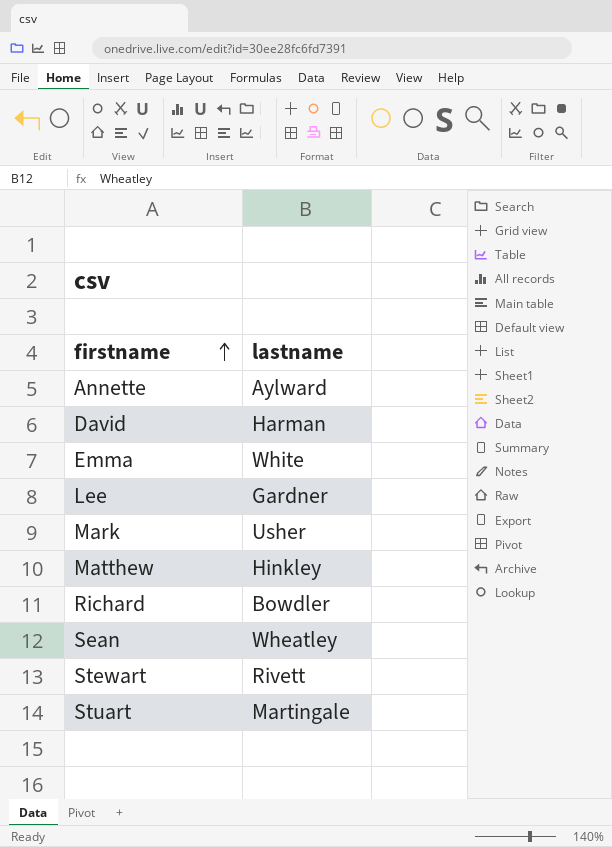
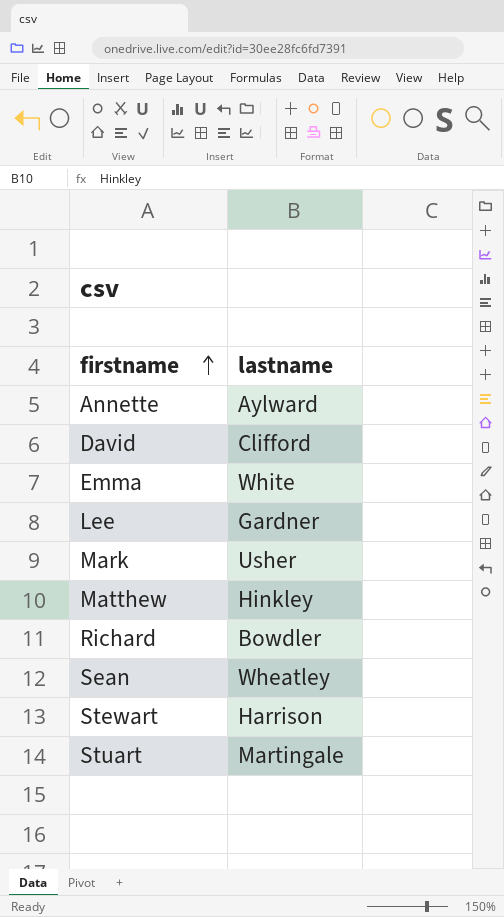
David | lastname: Harman -> Clifford
Stewart | lastname: Rivett -> Harrison

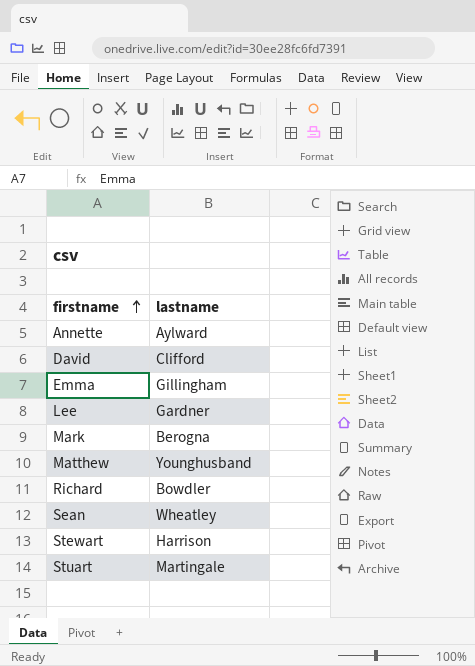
Emma | lastname: White -> Gillingham
Mark | lastname: Usher -> Berogna
Matthew | lastname: Hinkley -> Younghusband

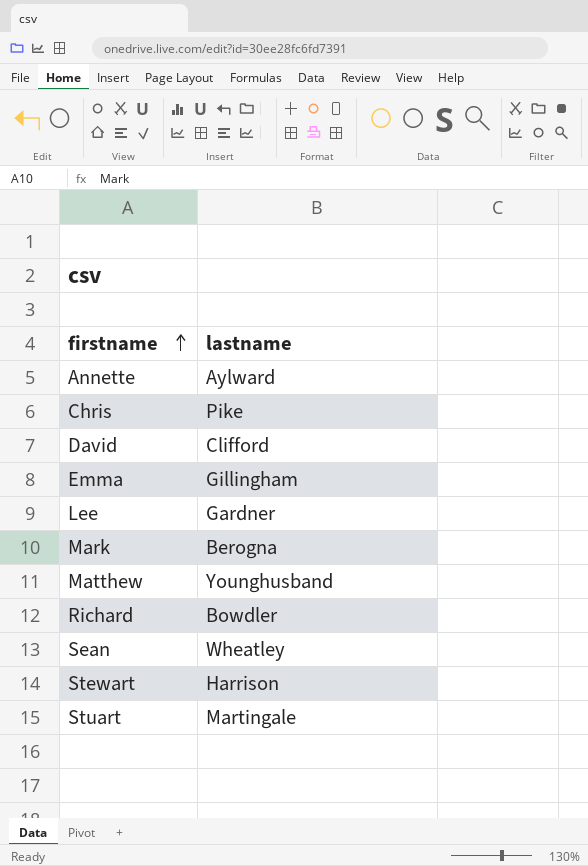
row Chris: none -> Pike

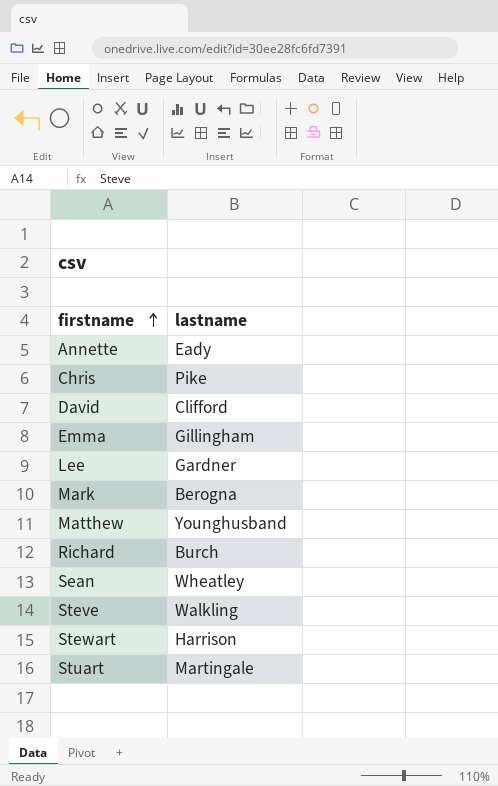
Annette | lastname: Aylward -> Eady
Richard | lastname: Bowdler -> Burch
row Steve: none -> Walkling

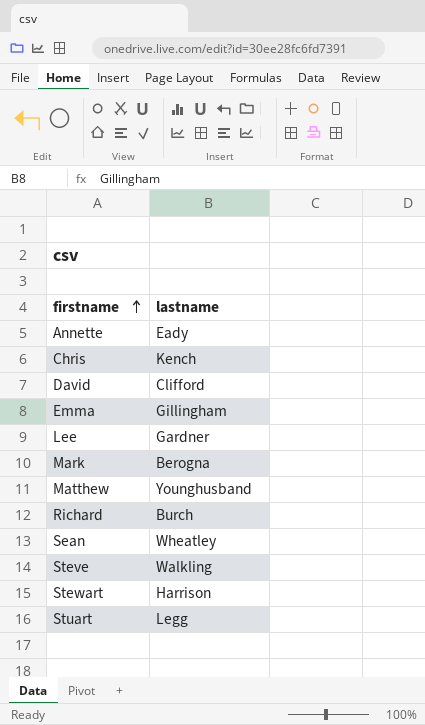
Chris | lastname: Pike -> Kench
Stuart | lastname: Martingale -> Legg

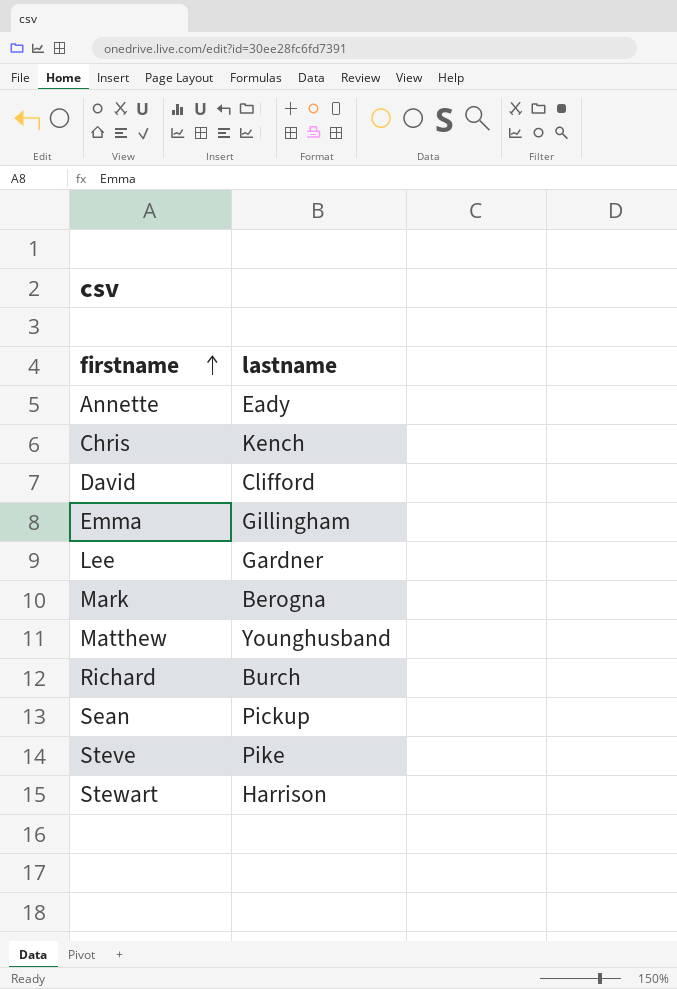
row Stuart: Legg -> none
Sean | lastname: Wheatley -> Pickup
Steve | lastname: Walkling -> Pike

